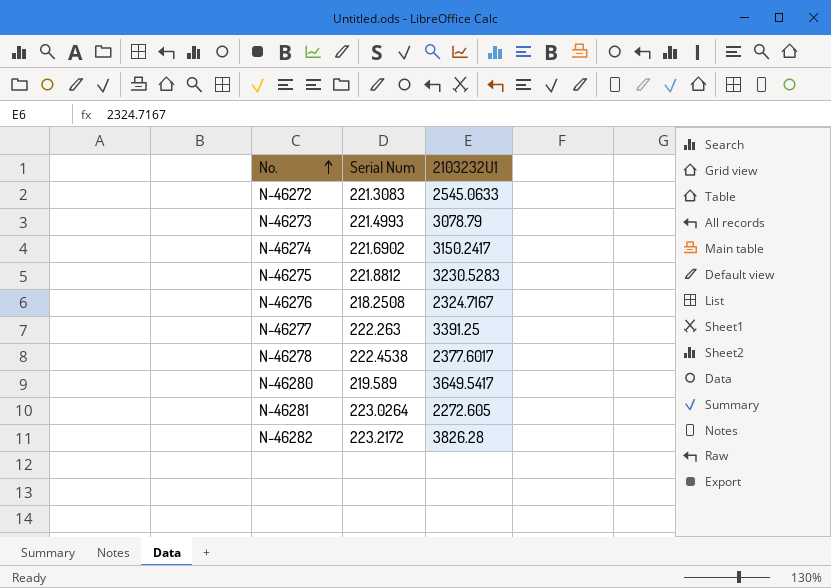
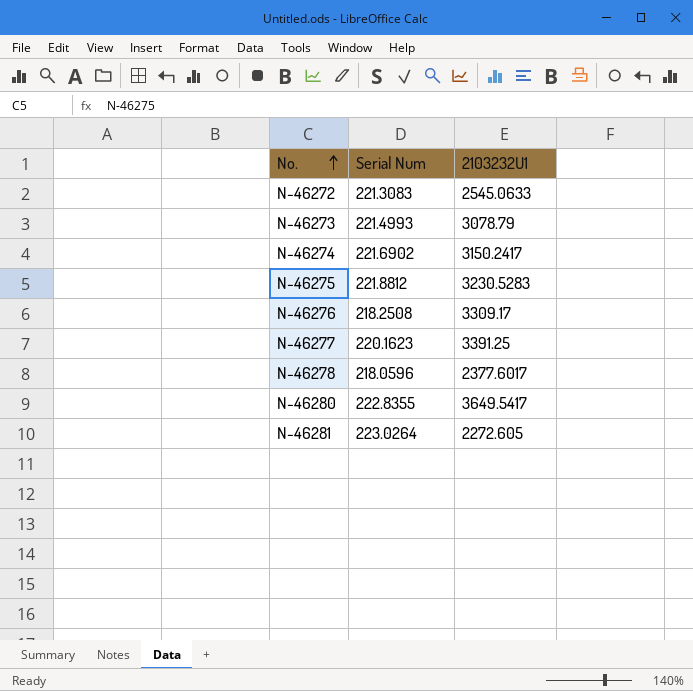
row N-46282: 223.2172 | 3826.28 -> none
N-46276 | 2103232U1: 2324.7167 -> 3309.17
N-46277 | Serial Num: 222.263 -> 220.1623
N-46278 | Serial Num: 222.4538 -> 218.0596
N-46280 | Serial Num: 219.589 -> 222.8355

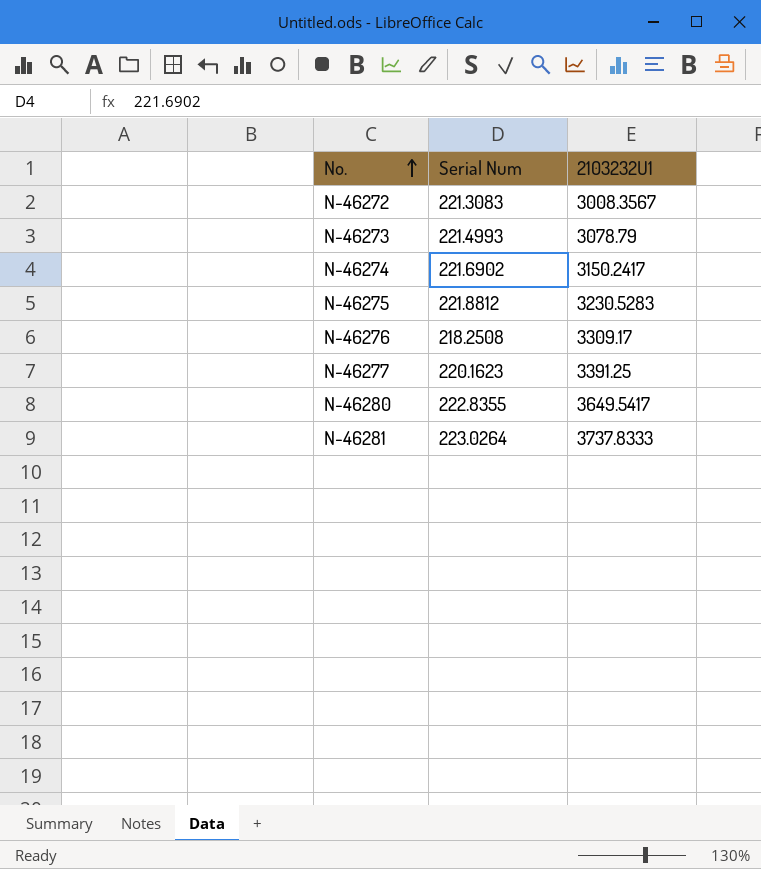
row N-46278: 218.0596 | 2377.6017 -> none
N-46272 | 2103232U1: 2545.0633 -> 3008.3567
N-46281 | 2103232U1: 2272.605 -> 3737.8333

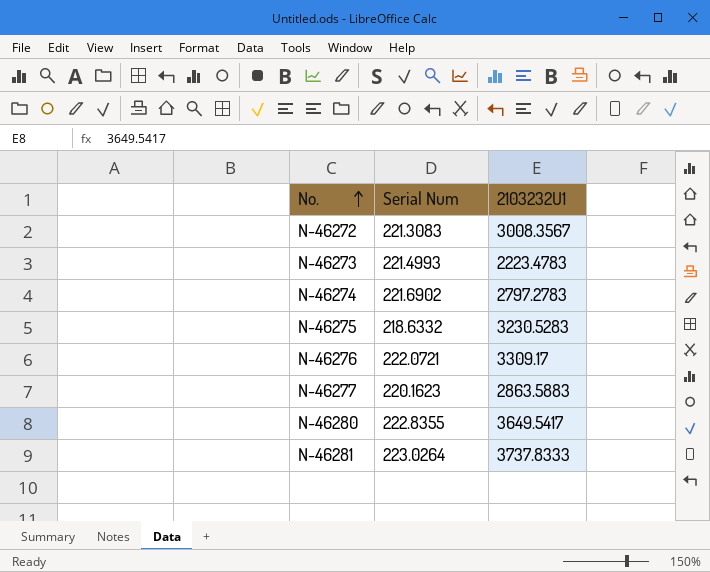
N-46273 | 2103232U1: 3078.79 -> 2223.4783
N-46274 | 2103232U1: 3150.2417 -> 2797.2783
N-46275 | Serial Num: 221.8812 -> 218.6332
N-46276 | Serial Num: 218.2508 -> 222.0721
N-46277 | 2103232U1: 3391.25 -> 2863.5883

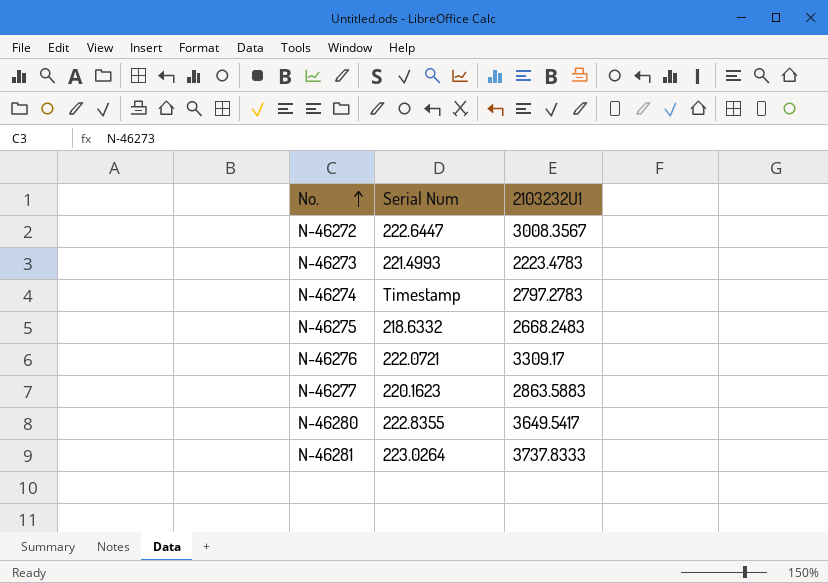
N-46272 | Serial Num: 221.3083 -> 222.6447
N-46274 | Serial Num: 221.6902 -> Timestamp
N-46275 | 2103232U1: 3230.5283 -> 2668.2483

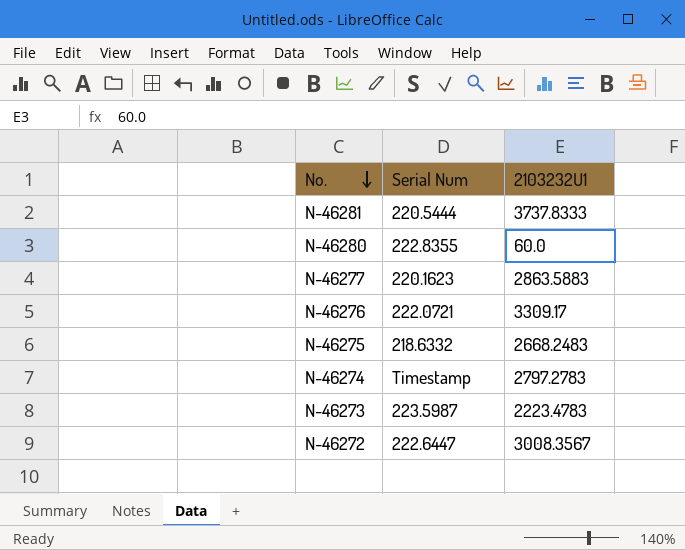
row order: No. ascending -> No. descending
N-46281 | Serial Num: 223.0264 -> 220.5444
N-46280 | 2103232U1: 3649.5417 -> 60.0
N-46273 | Serial Num: 221.4993 -> 223.5987

